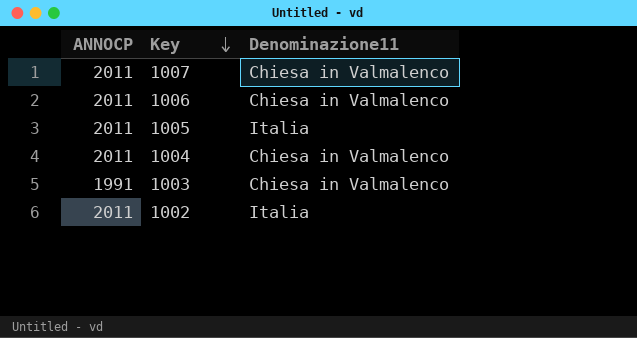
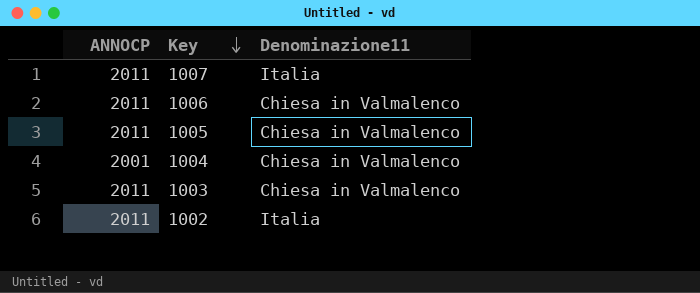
1007 | Denominazione11: Chiesa in Valmalenco -> Italia
1005 | Denominazione11: Italia -> Chiesa in Valmalenco
1004 | ANNOCP: 2011 -> 2001
1003 | ANNOCP: 1991 -> 2011

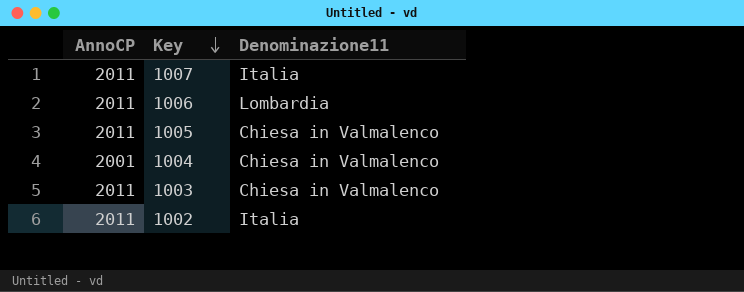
column name: ANNOCP -> AnnoCP
1006 | Denominazione11: Chiesa in Valmalenco -> Lombardia

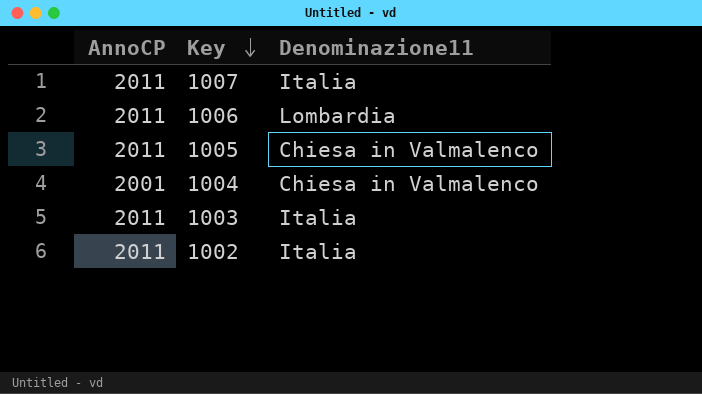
1003 | Denominazione11: Chiesa in Valmalenco -> Italia

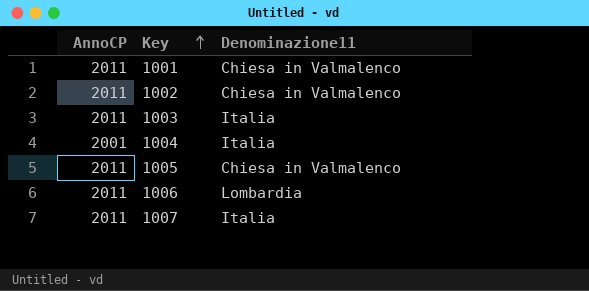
row order: Key descending -> Key ascending
row 1001: none -> 2011 | Chiesa in Valmalenco
1002 | Denominazione11: Italia -> Chiesa in Valmalenco
1004 | Denominazione11: Chiesa in Valmalenco -> Italia

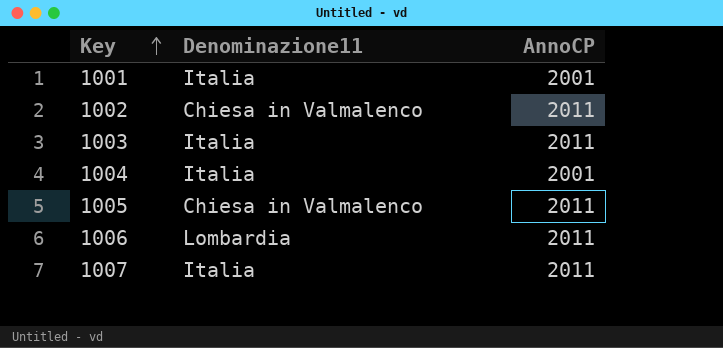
column AnnoCP | position: 1 -> 3
1001 | Denominazione11: Chiesa in Valmalenco -> Italia
1001 | AnnoCP: 2011 -> 2001

